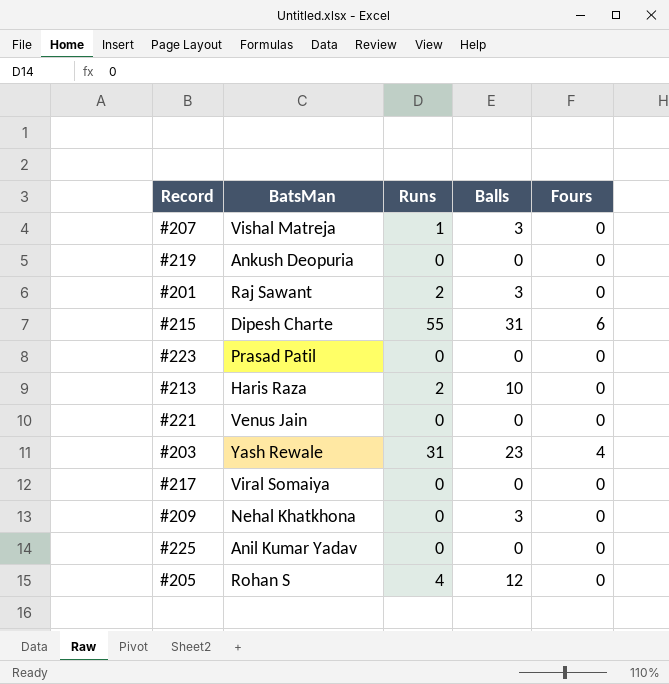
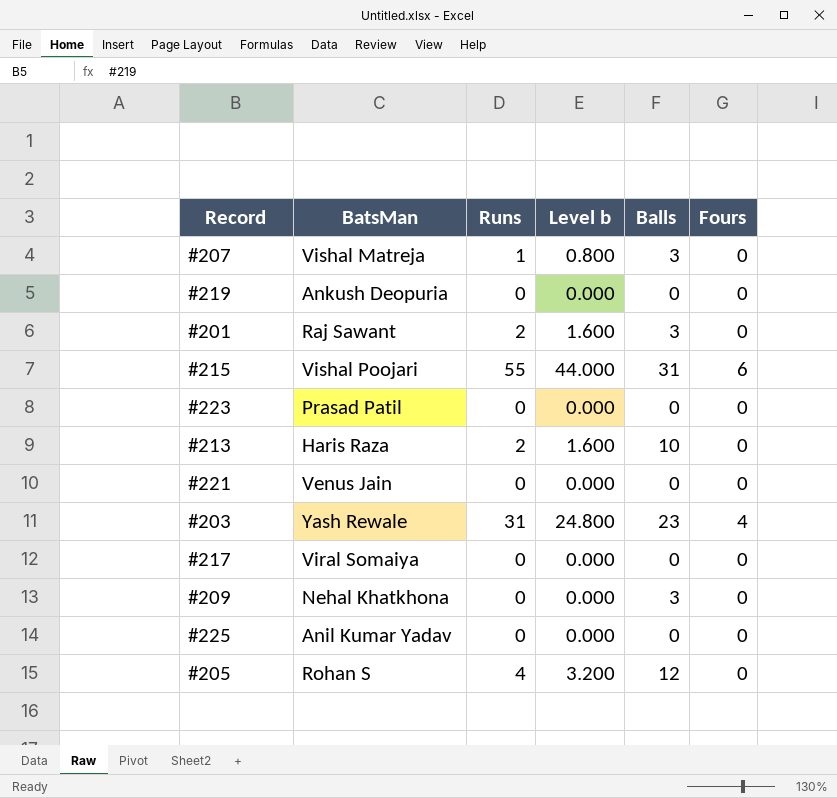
column Level b | formula: none -> [Runs] * 0.8
#215 | BatsMan: Dipesh Charte -> Vishal Poojari

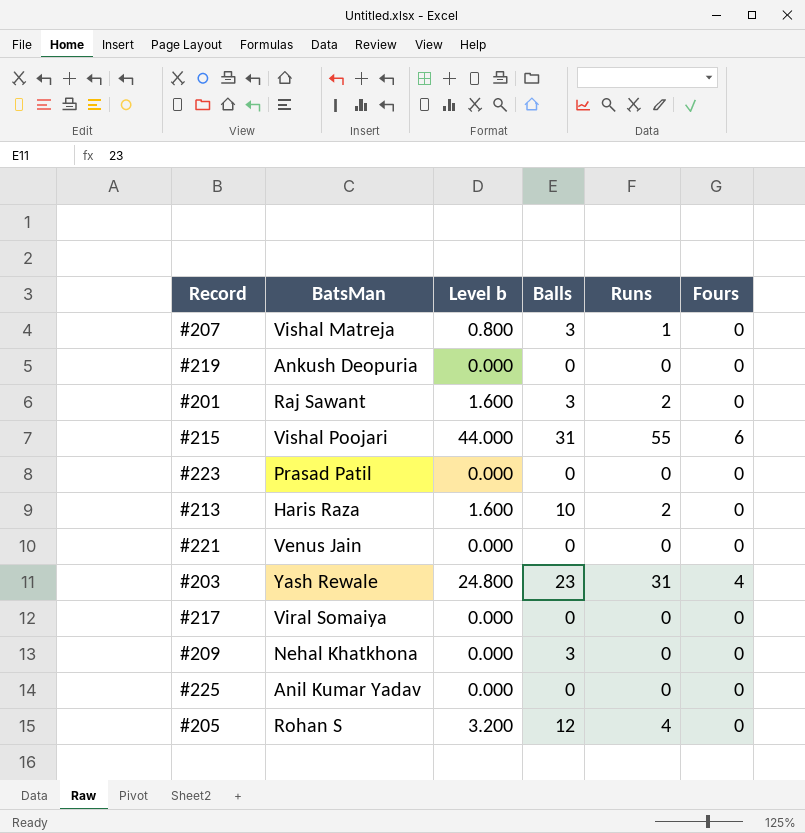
column Runs | position: 3 -> 5

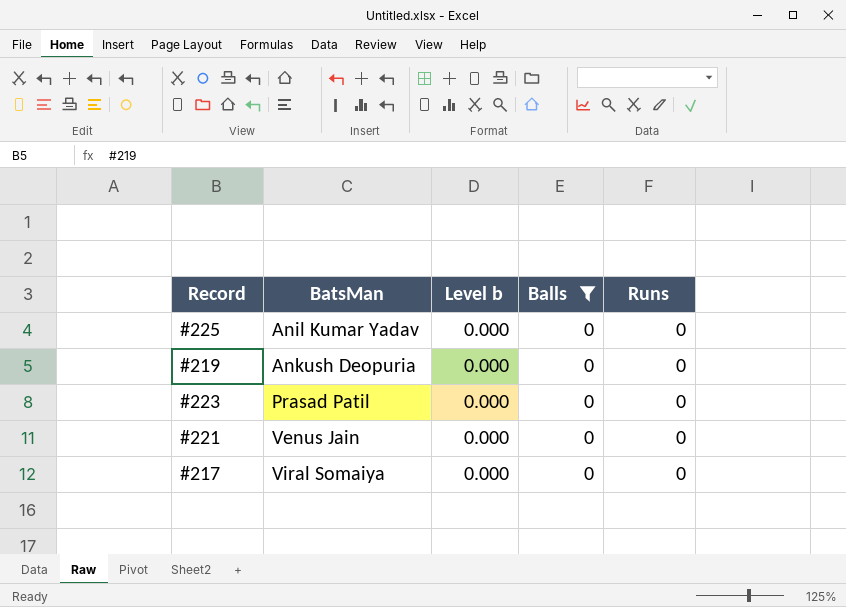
filter: none -> Balls = 0
row order: none -> BatsMan ascending
column Fours | position: 6 -> none

